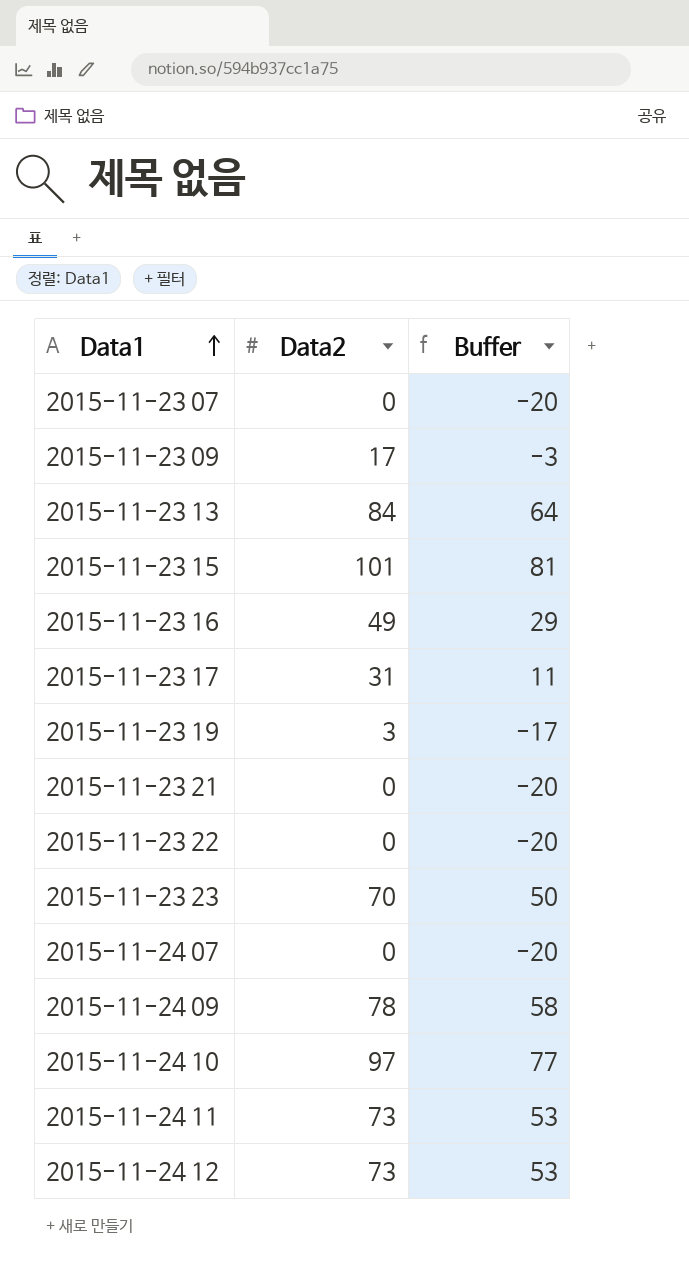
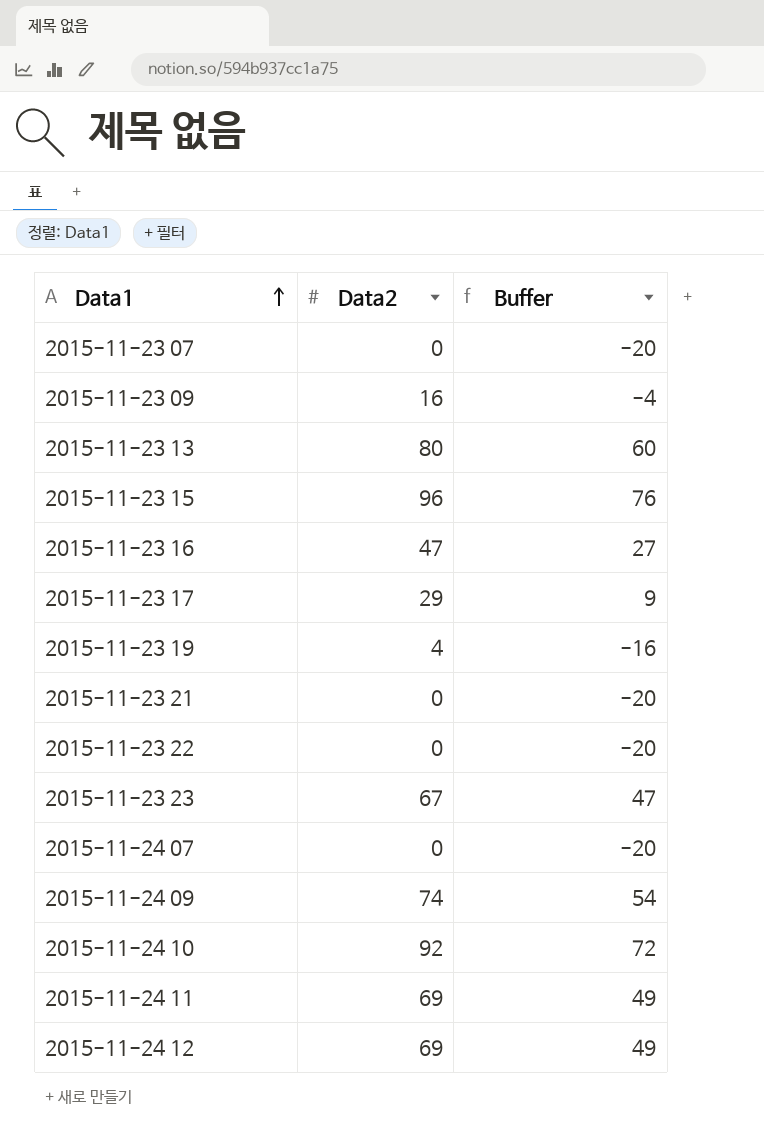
2015-11-23 09 | Data2: 17 -> 16
2015-11-23 09 | Buffer: -3 -> -4
2015-11-23 13 | Data2: 84 -> 80
2015-11-23 13 | Buffer: 64 -> 60
2015-11-23 15 | Data2: 101 -> 96
2015-11-23 15 | Buffer: 81 -> 76
2015-11-23 16 | Data2: 49 -> 47
2015-11-23 16 | Buffer: 29 -> 27
2015-11-23 17 | Data2: 31 -> 29
2015-11-23 17 | Buffer: 11 -> 9
2015-11-23 19 | Data2: 3 -> 4
2015-11-23 19 | Buffer: -17 -> -16
2015-11-23 23 | Data2: 70 -> 67
2015-11-23 23 | Buffer: 50 -> 47
2015-11-24 09 | Data2: 78 -> 74
2015-11-24 09 | Buffer: 58 -> 54
2015-11-24 10 | Data2: 97 -> 92
2015-11-24 10 | Buffer: 77 -> 72
2015-11-24 11 | Data2: 73 -> 69
2015-11-24 11 | Buffer: 53 -> 49
2015-11-24 12 | Data2: 73 -> 69
2015-11-24 12 | Buffer: 53 -> 49

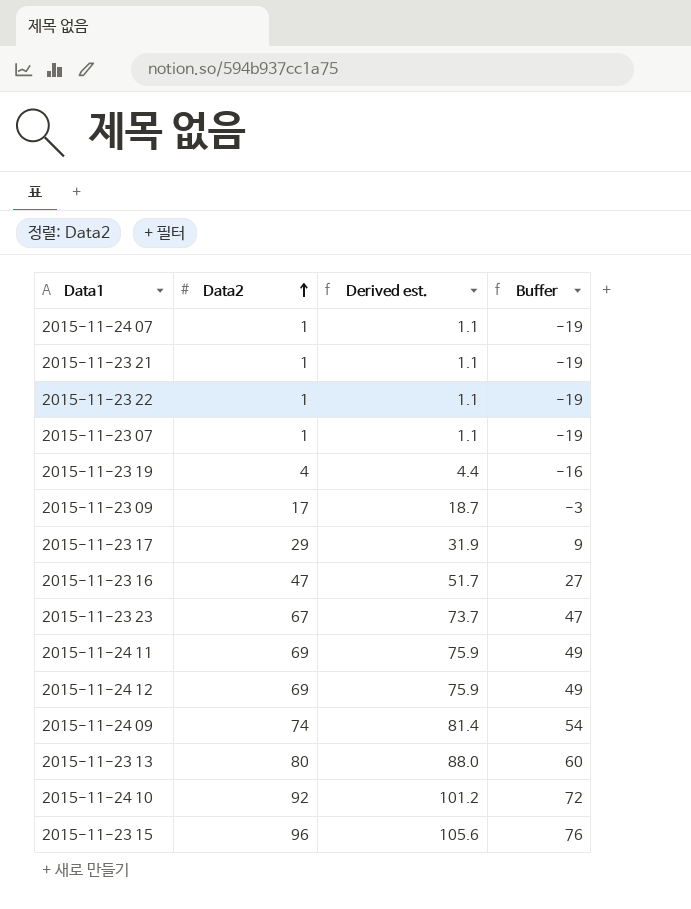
row order: Data1 ascending -> Data2 ascending
column Derived est. | formula: none -> [Data2] * 1.1
2015-11-24 07 | Data2: 0 -> 1
2015-11-24 07 | Buffer: -20 -> -19
2015-11-23 21 | Data2: 0 -> 1
2015-11-23 21 | Buffer: -20 -> -19
2015-11-23 22 | Data2: 0 -> 1
2015-11-23 22 | Buffer: -20 -> -19
2015-11-23 07 | Data2: 0 -> 1
2015-11-23 07 | Buffer: -20 -> -19
2015-11-23 09 | Data2: 16 -> 17
2015-11-23 09 | Buffer: -4 -> -3

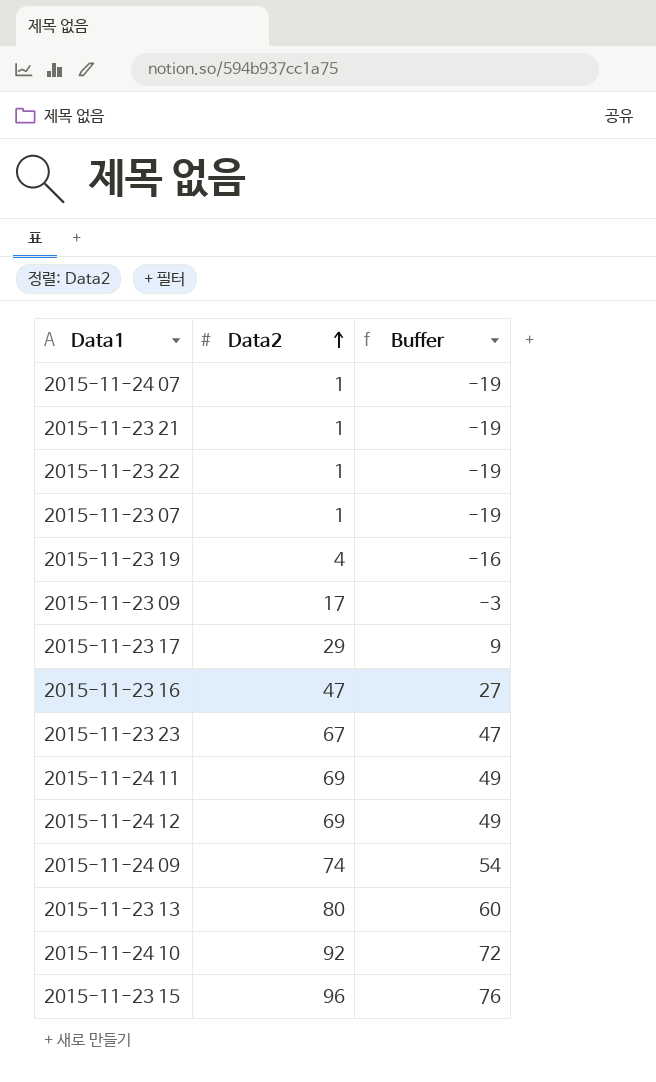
column Derived est. | formula: [Data2] * 1.1 -> none

